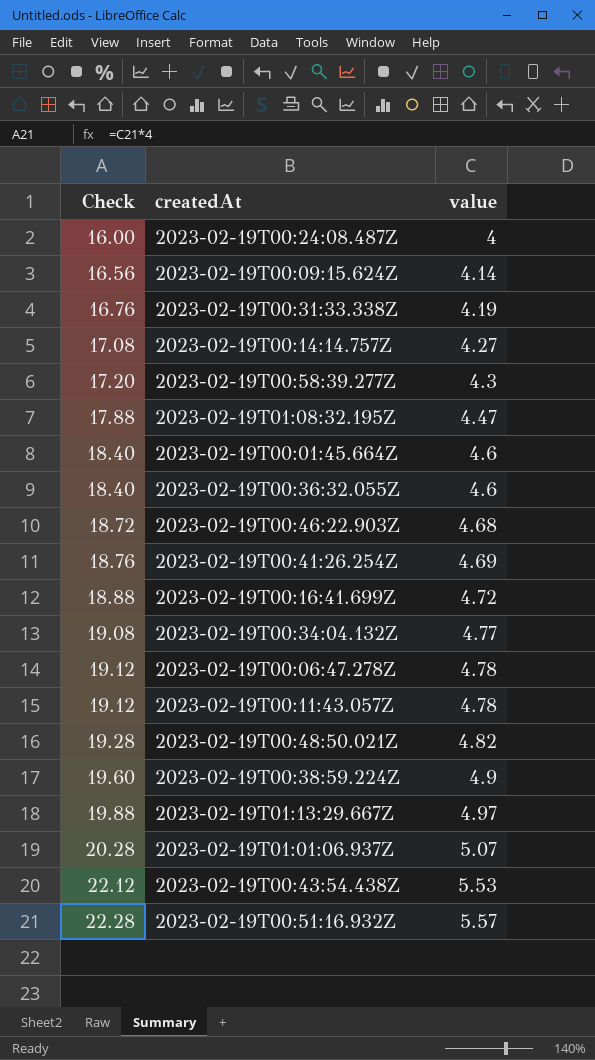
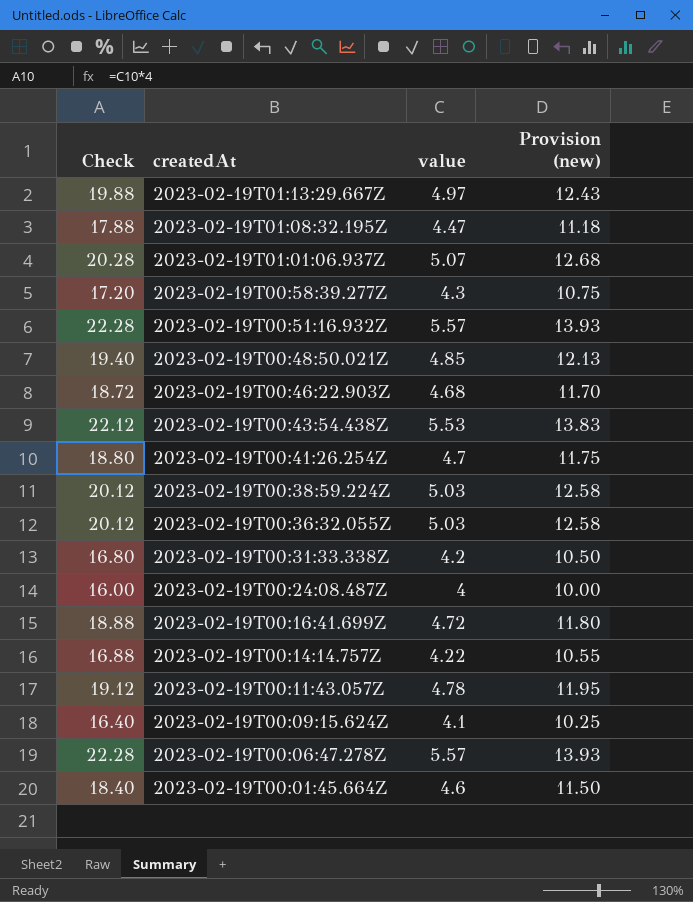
row order: Check ascending -> createdAt descending
column Provision (new) | formula: none -> [value] * 2.5
row 2023-02-19T00:34:04.132Z: 19.08 | 4.77 -> none
2023-02-19T00:48:50.021Z | Check: 19.28 -> 19.40
2023-02-19T00:48:50.021Z | value: 4.82 -> 4.85
2023-02-19T00:41:26.254Z | Check: 18.76 -> 18.80
2023-02-19T00:41:26.254Z | value: 4.69 -> 4.7
2023-02-19T00:38:59.224Z | Check: 19.60 -> 20.12
2023-02-19T00:38:59.224Z | value: 4.9 -> 5.03
2023-02-19T00:36:32.055Z | Check: 18.40 -> 20.12
2023-02-19T00:36:32.055Z | value: 4.6 -> 5.03
2023-02-19T00:31:33.338Z | Check: 16.76 -> 16.80
2023-02-19T00:31:33.338Z | value: 4.19 -> 4.2
2023-02-19T00:14:14.757Z | Check: 17.08 -> 16.88
2023-02-19T00:14:14.757Z | value: 4.27 -> 4.22
2023-02-19T00:09:15.624Z | Check: 16.56 -> 16.40
2023-02-19T00:09:15.624Z | value: 4.14 -> 4.1
2023-02-19T00:06:47.278Z | Check: 19.12 -> 22.28
2023-02-19T00:06:47.278Z | value: 4.78 -> 5.57

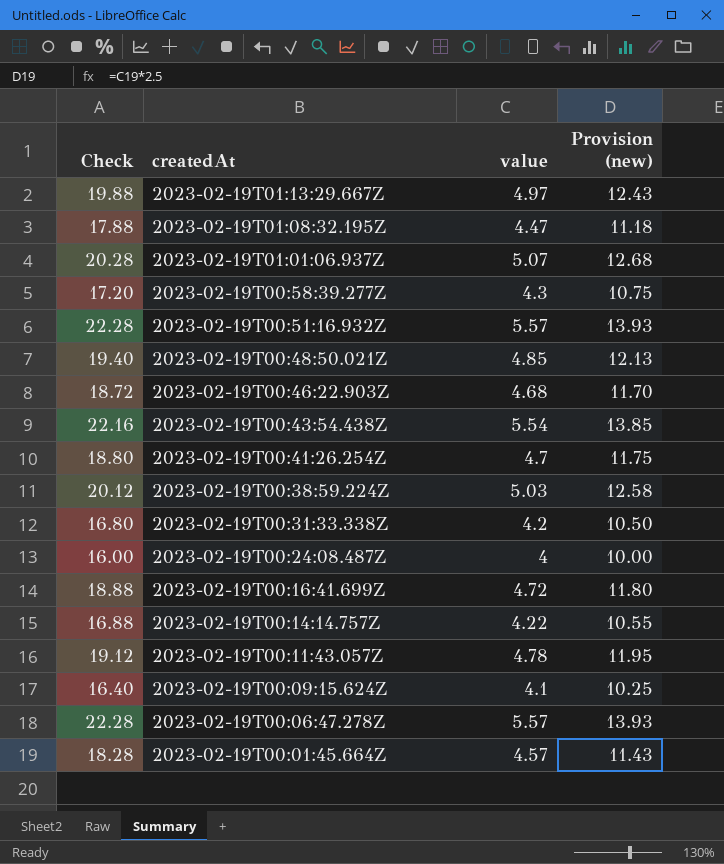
row 2023-02-19T00:36:32.055Z: 20.12 | 5.03 | 12.58 -> none
2023-02-19T00:43:54.438Z | Check: 22.12 -> 22.16
2023-02-19T00:43:54.438Z | value: 5.53 -> 5.54
2023-02-19T00:43:54.438Z | Provision (new): 13.83 -> 13.85
2023-02-19T00:01:45.664Z | Check: 18.40 -> 18.28
2023-02-19T00:01:45.664Z | value: 4.6 -> 4.57
2023-02-19T00:01:45.664Z | Provision (new): 11.50 -> 11.43

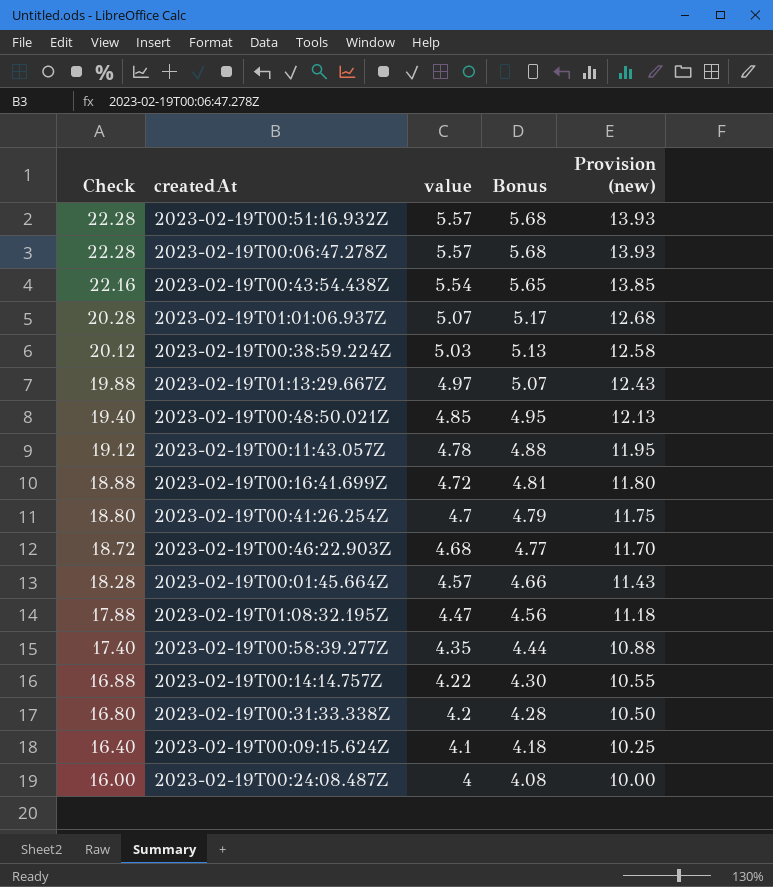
row order: createdAt descending -> Check descending
column Bonus | formula: none -> [value] * 1.02
2023-02-19T00:58:39.277Z | Check: 17.20 -> 17.40
2023-02-19T00:58:39.277Z | value: 4.3 -> 4.35
2023-02-19T00:58:39.277Z | Provision (new): 10.75 -> 10.88

